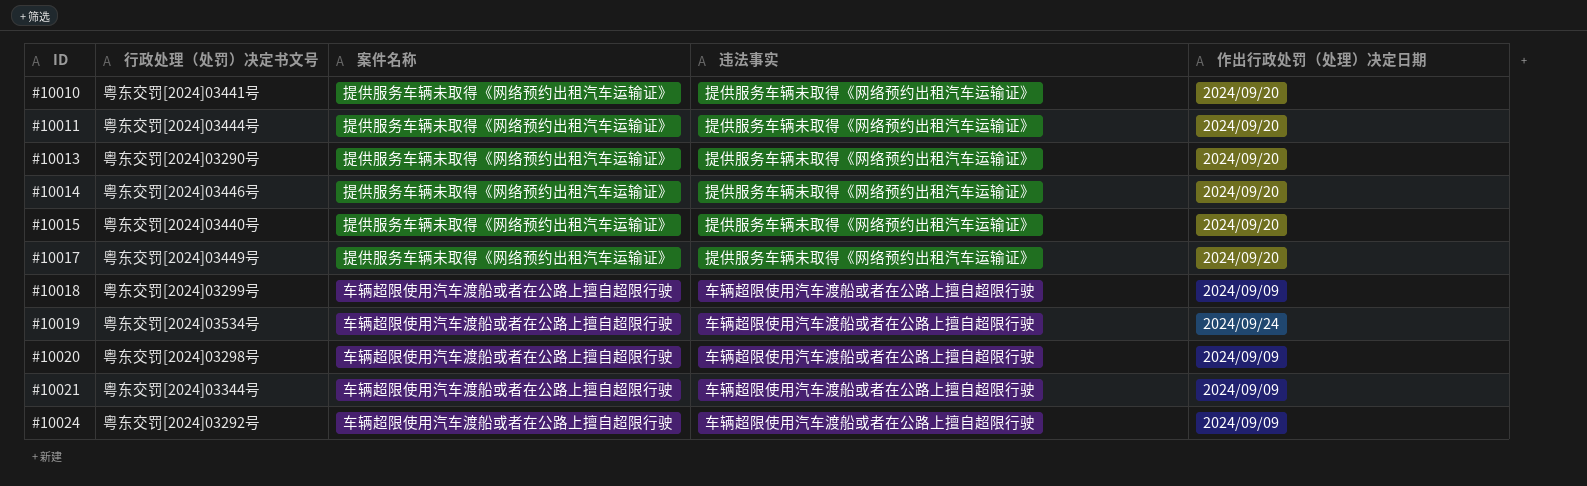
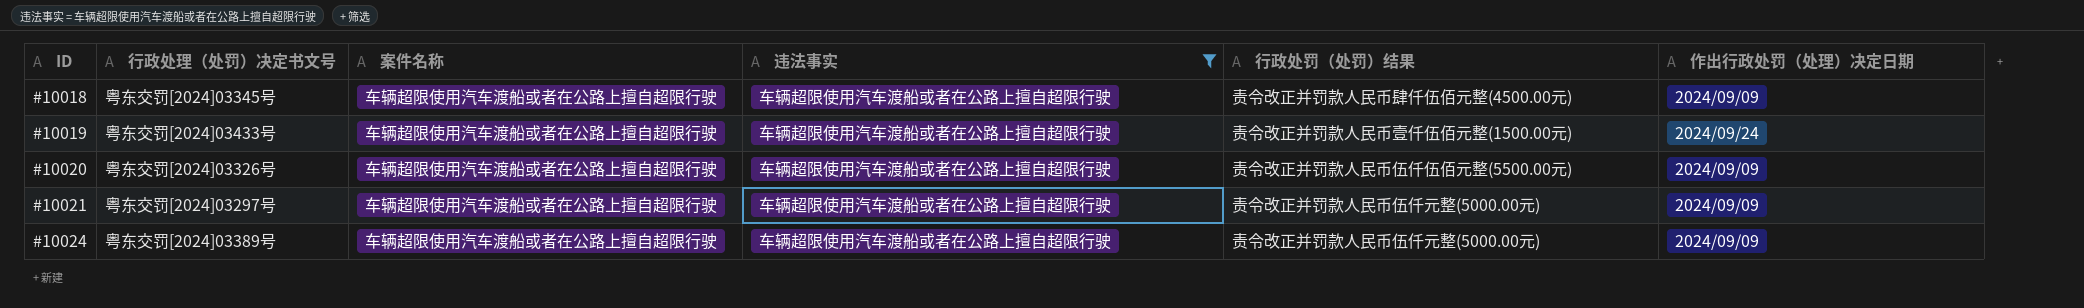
filter: none -> 违法事实 = 车辆超限使用汽车渡船或者在公路上擅自超限行驶
column 行政处罚（处罚）结果 | position: none -> 5
#10018 | 行政处理（处罚）决定书文号: 粤东交罚[2024]03299号 -> 粤东交罚[2024]03345号
#10019 | 行政处理（处罚）决定书文号: 粤东交罚[2024]03534号 -> 粤东交罚[2024]03433号
#10020 | 行政处理（处罚）决定书文号: 粤东交罚[2024]03298号 -> 粤东交罚[2024]03326号
#10021 | 行政处理（处罚）决定书文号: 粤东交罚[2024]03344号 -> 粤东交罚[2024]03297号
#10024 | 行政处理（处罚）决定书文号: 粤东交罚[2024]03292号 -> 粤东交罚[2024]03389号

